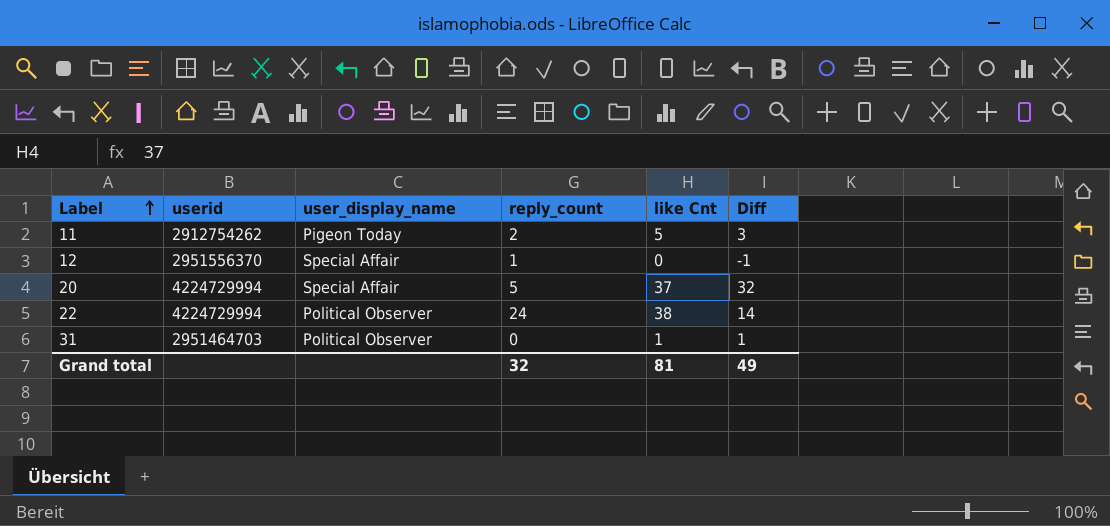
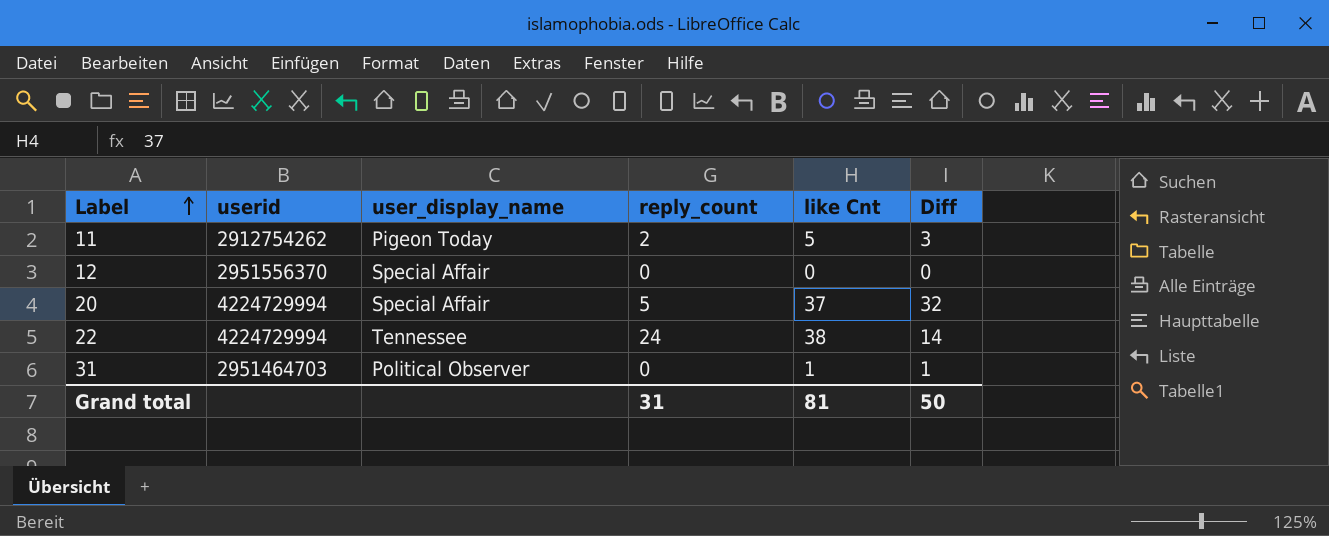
12 | reply_count: 1 -> 0
12 | Diff: -1 -> 0
22 | user_display_name: Political Observer -> Tennessee
Grand total | reply_count: 32 -> 31
Grand total | Diff: 49 -> 50

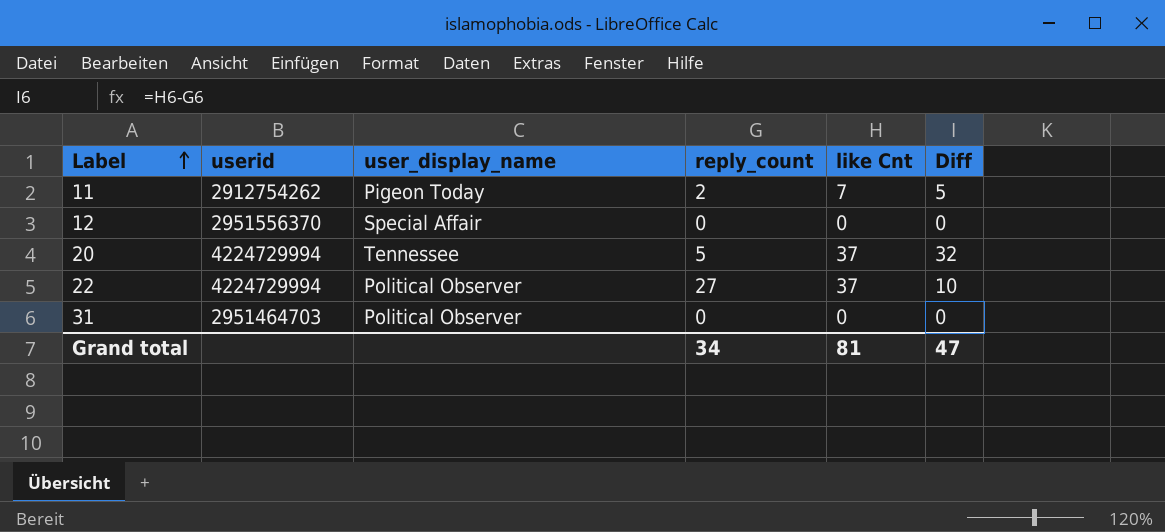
11 | like Cnt: 5 -> 7
11 | Diff: 3 -> 5
20 | user_display_name: Special Affair -> Tennessee
22 | user_display_name: Tennessee -> Political Observer
22 | reply_count: 24 -> 27
22 | like Cnt: 38 -> 37
22 | Diff: 14 -> 10
31 | like Cnt: 1 -> 0
31 | Diff: 1 -> 0
Grand total | reply_count: 31 -> 34
Grand total | Diff: 50 -> 47

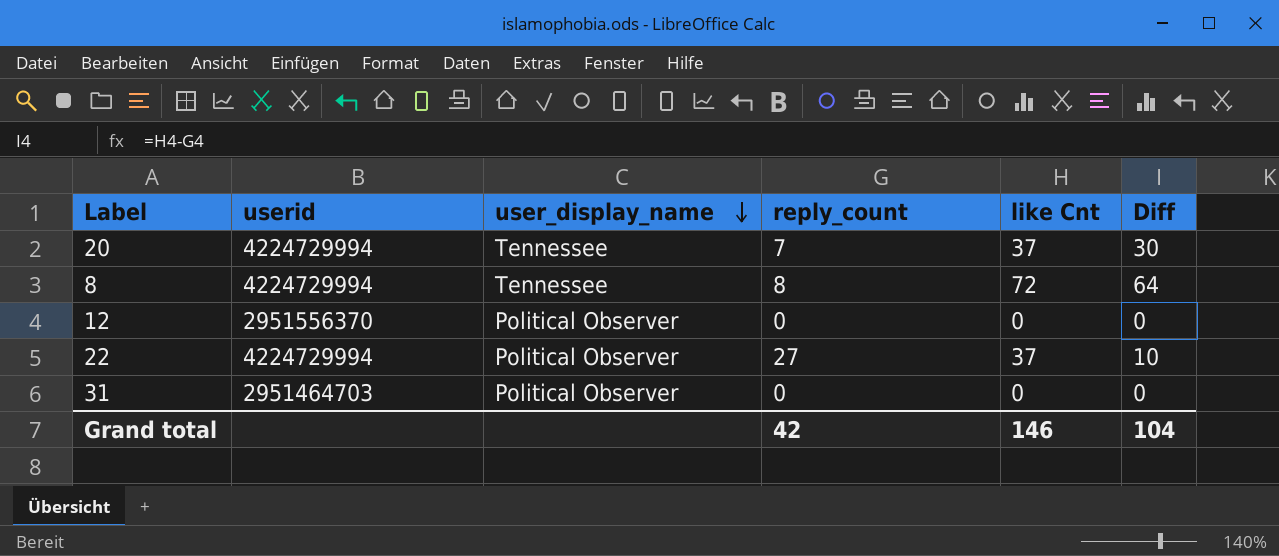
row order: Label ascending -> user_display_name descending
row 11: 2912754262 | Pigeon Today | 2 | 7 | 5 -> none
20 | reply_count: 5 -> 7
20 | Diff: 32 -> 30
row 8: none -> 4224729994 | Tennessee | 8 | 72 | 64
12 | user_display_name: Special Affair -> Political Observer
Grand total | reply_count: 34 -> 42
Grand total | like Cnt: 81 -> 146
Grand total | Diff: 47 -> 104

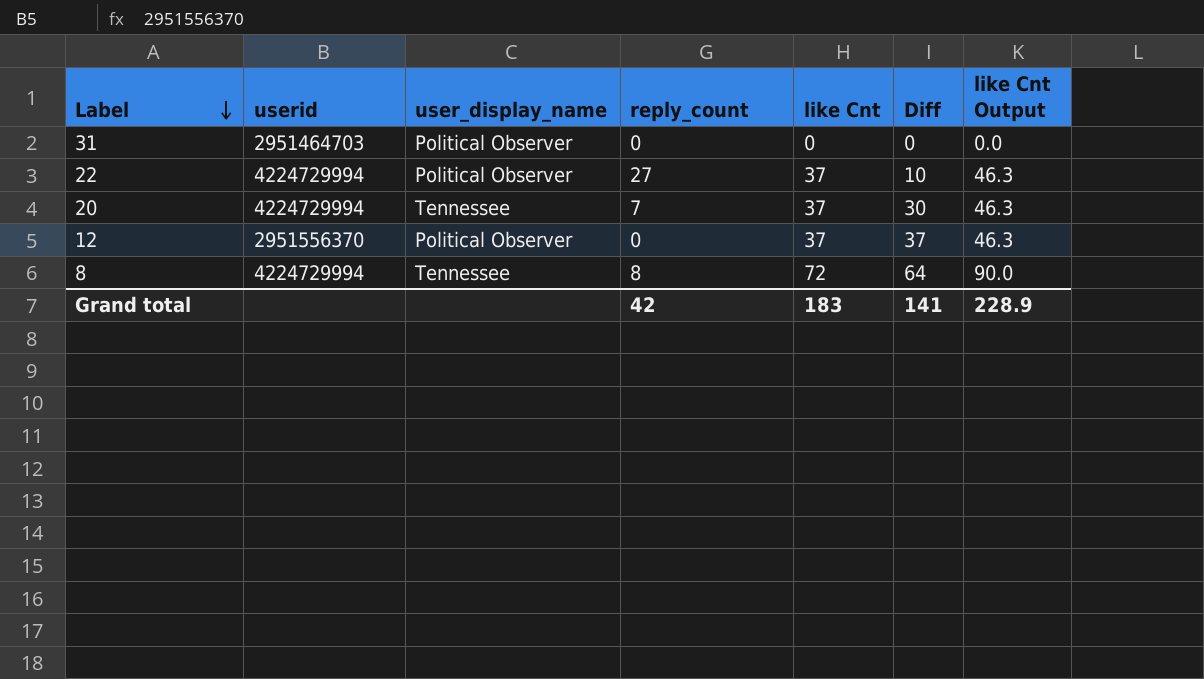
row order: user_display_name descending -> Label descending
column like Cnt Output | formula: none -> [like Cnt] * 1.25
12 | like Cnt: 0 -> 37
12 | Diff: 0 -> 37
Grand total | like Cnt: 146 -> 183
Grand total | Diff: 104 -> 141

